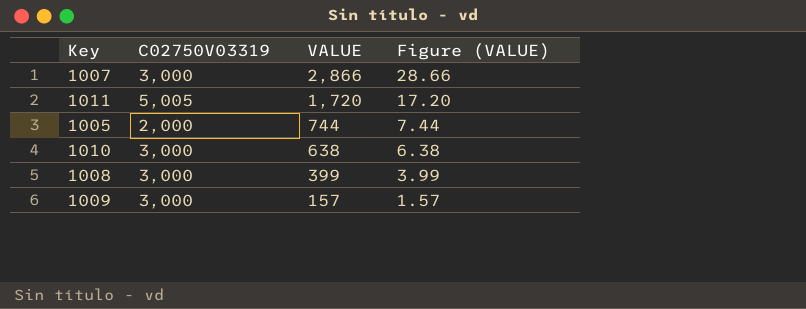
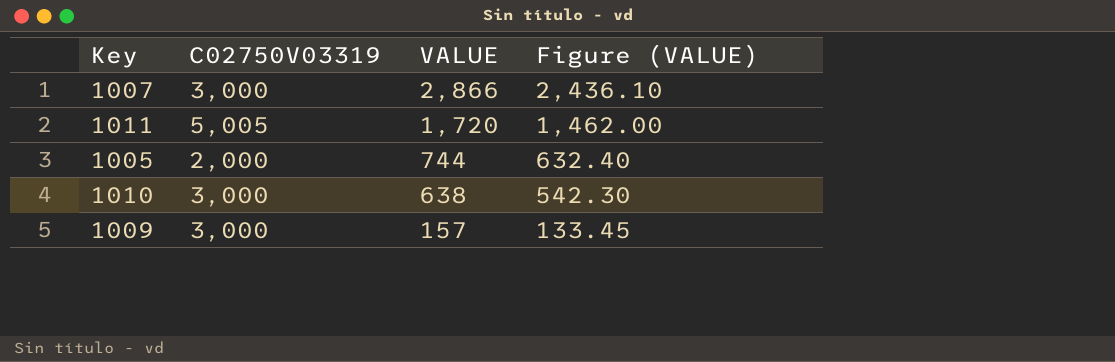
column Figure (VALUE) | formula: [VALUE] * 0.01 -> [VALUE] * 0.85
row 1008: 3,000 | 399 | 3.99 -> none

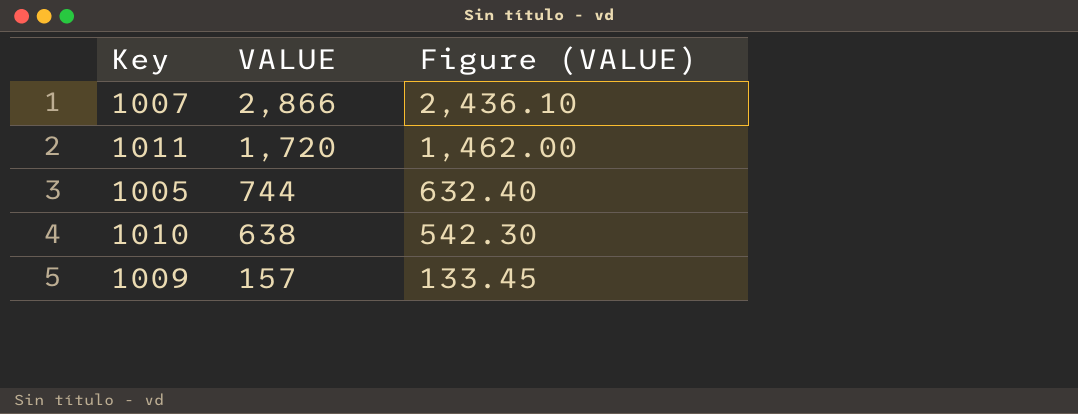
column C02750V03319 | position: 2 -> none

